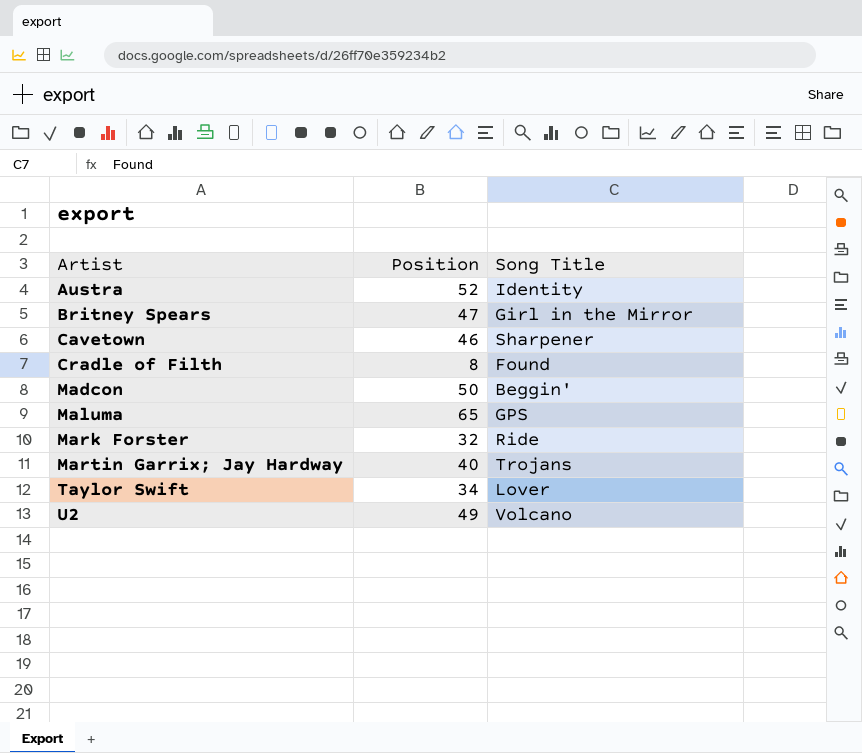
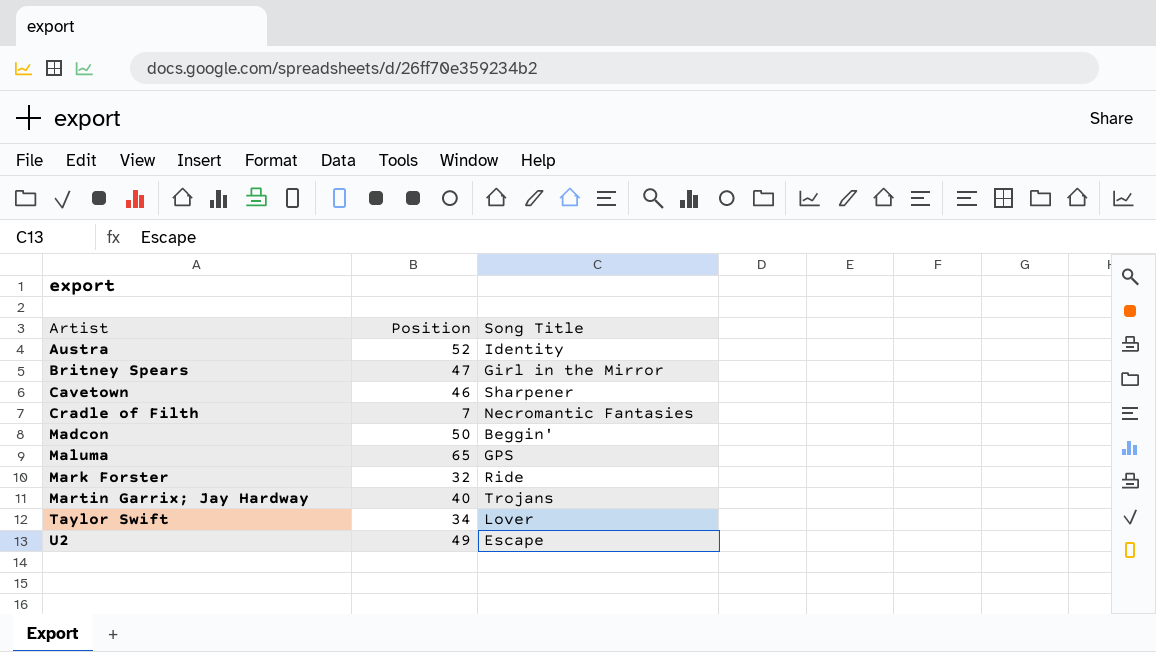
Cradle of Filth | Position: 8 -> 7
Cradle of Filth | Song Title: Found -> Necromantic Fantasies
U2 | Song Title: Volcano -> Escape

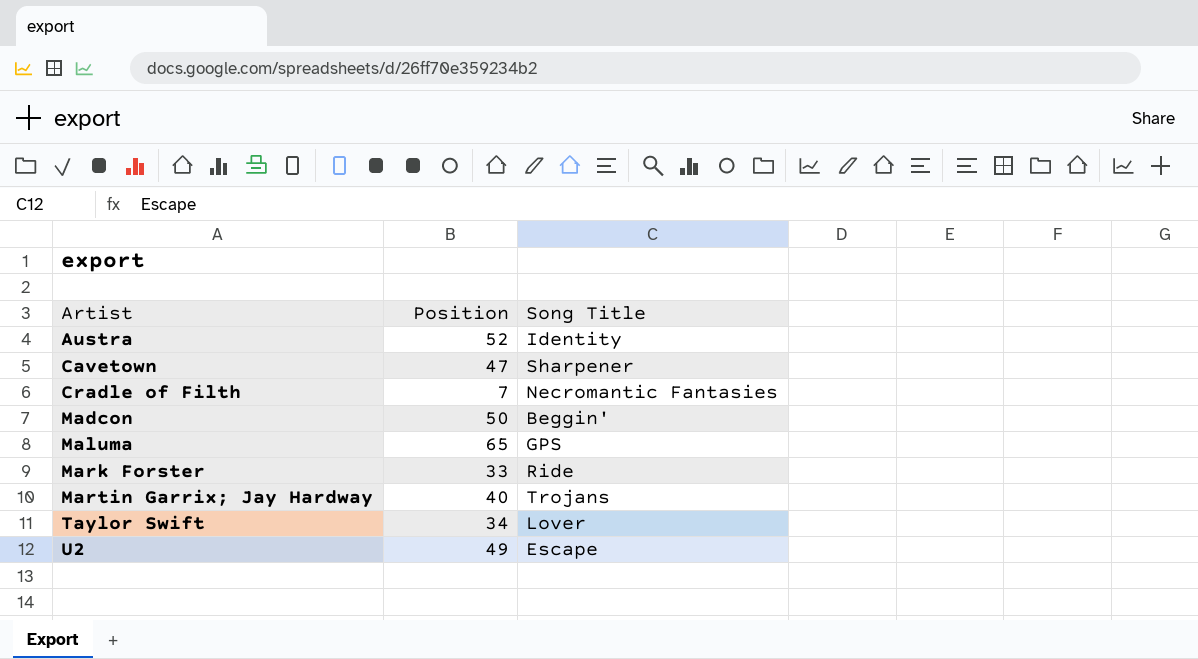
row Britney Spears: 47 | Girl in the Mirror -> none
Cavetown | Position: 46 -> 47
Mark Forster | Position: 32 -> 33

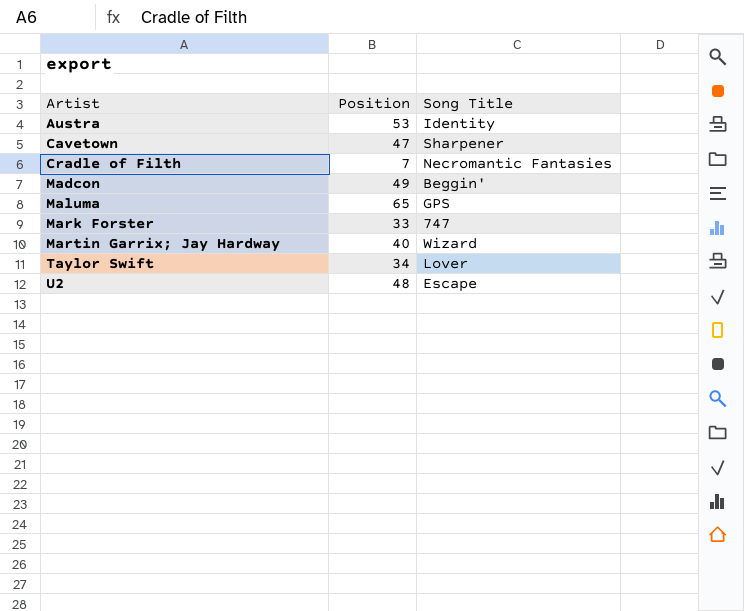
Austra | Position: 52 -> 53
Madcon | Position: 50 -> 49
Mark Forster | Song Title: Ride -> 747
Martin Garrix; Jay Hardway | Song Title: Trojans -> Wizard
U2 | Position: 49 -> 48

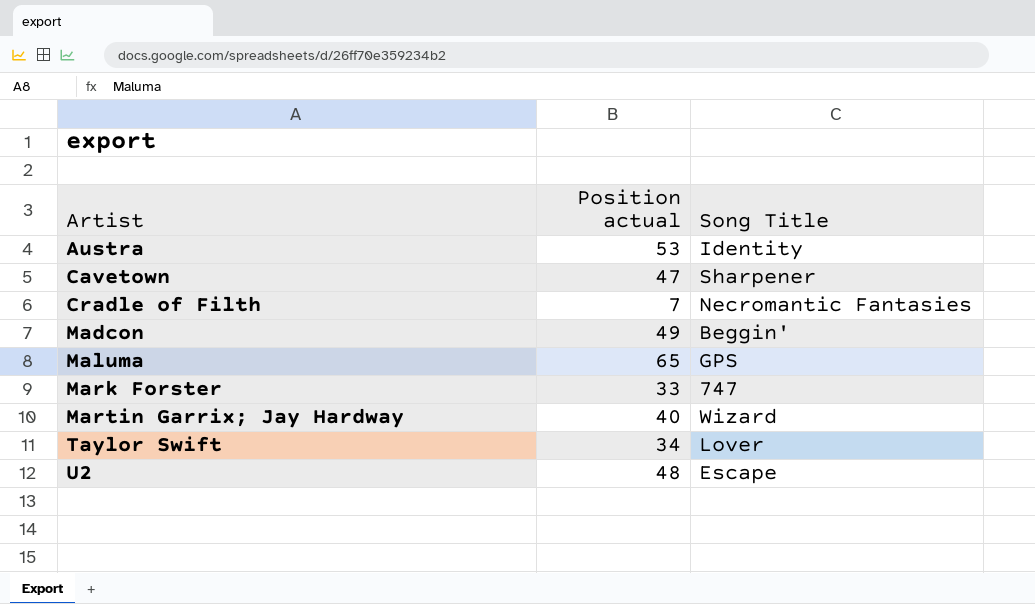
column name: Position -> Position actual

